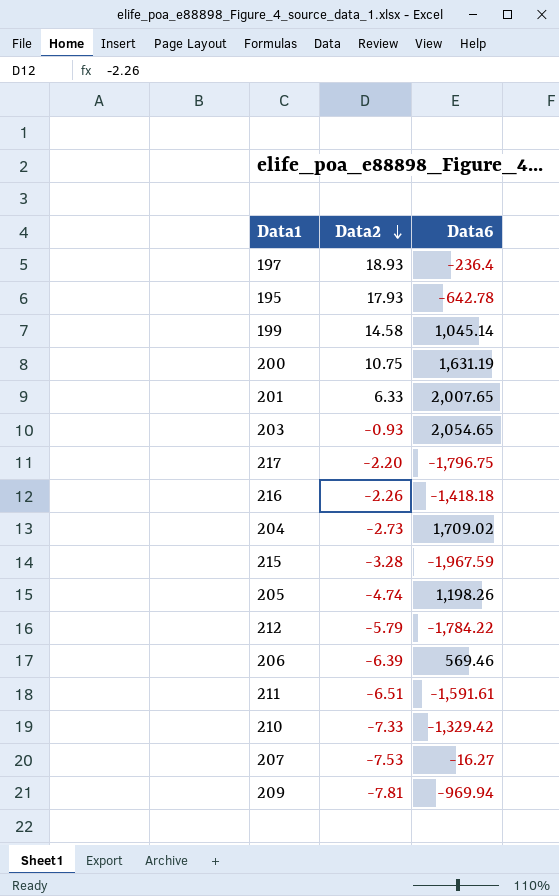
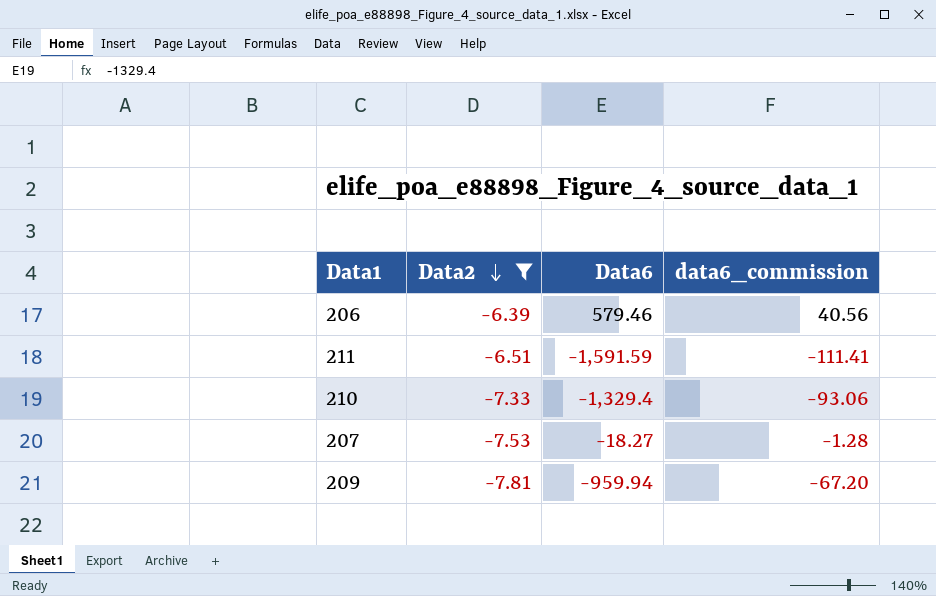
filter: none -> Data2 <= -6.39
column data6_commission | formula: none -> [Data6] * 0.07
206 | Data6: 569.46 -> 579.46
211 | Data6: -1,591.61 -> -1,591.59
210 | Data6: -1,329.42 -> -1,329.4
207 | Data6: -16.27 -> -18.27
209 | Data6: -969.94 -> -959.94

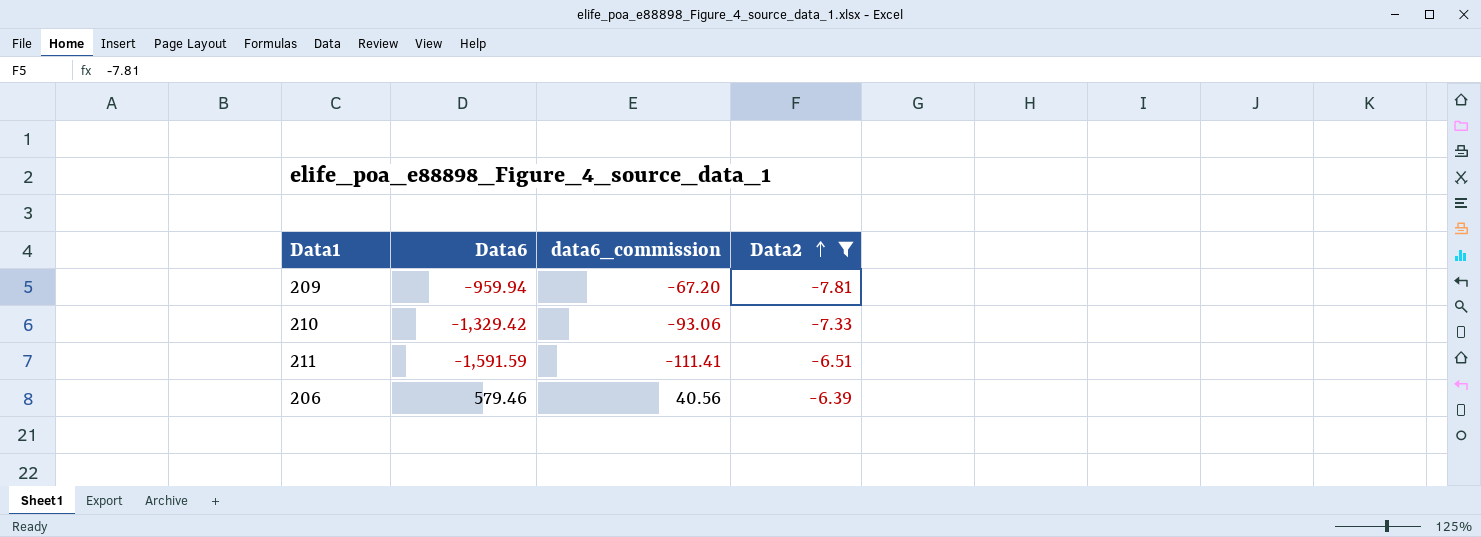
row order: Data2 descending -> Data2 ascending
column Data2 | position: 2 -> 4
row 207: -7.53 | -18.27 | -1.28 -> none
210 | Data6: -1,329.4 -> -1,329.42

